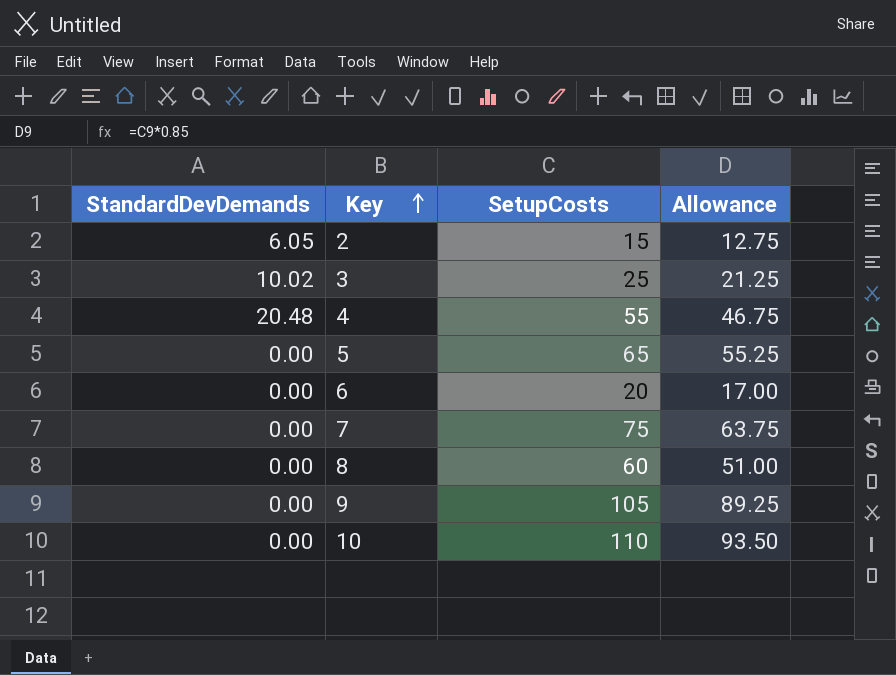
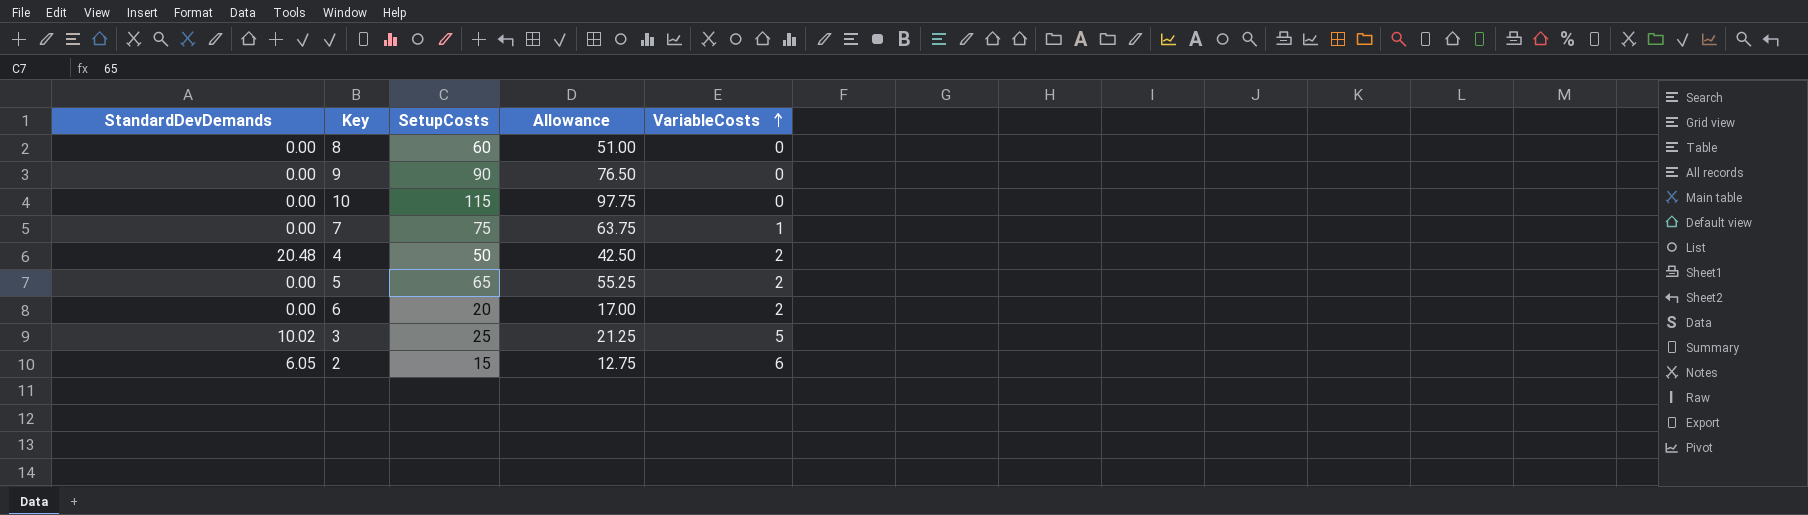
row order: Key ascending -> VariableCosts ascending
column VariableCosts | position: none -> 5
9 | SetupCosts: 105 -> 90
9 | Allowance: 89.25 -> 76.50
10 | SetupCosts: 110 -> 115
10 | Allowance: 93.50 -> 97.75
4 | SetupCosts: 55 -> 50
4 | Allowance: 46.75 -> 42.50

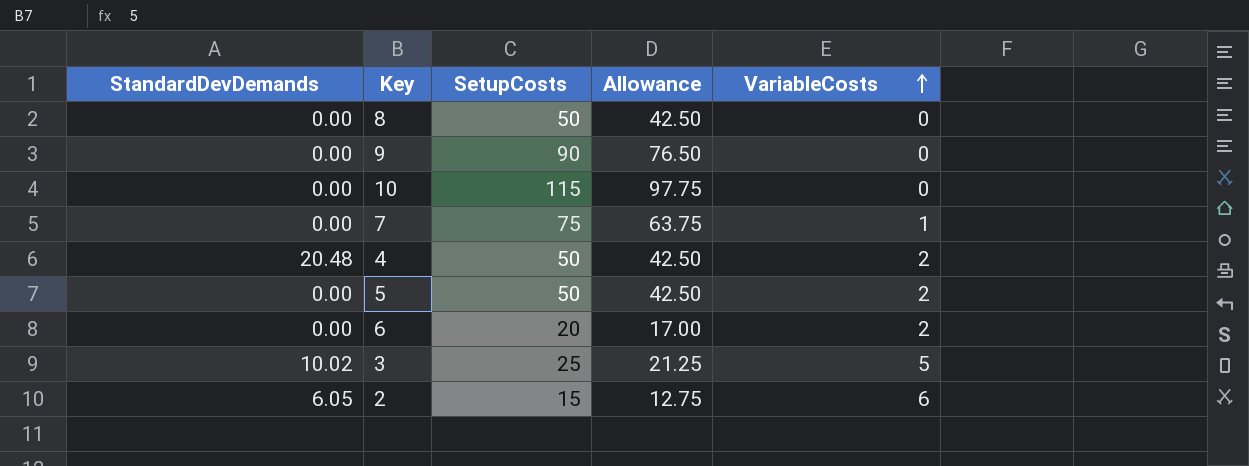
8 | SetupCosts: 60 -> 50
8 | Allowance: 51.00 -> 42.50
5 | SetupCosts: 65 -> 50
5 | Allowance: 55.25 -> 42.50

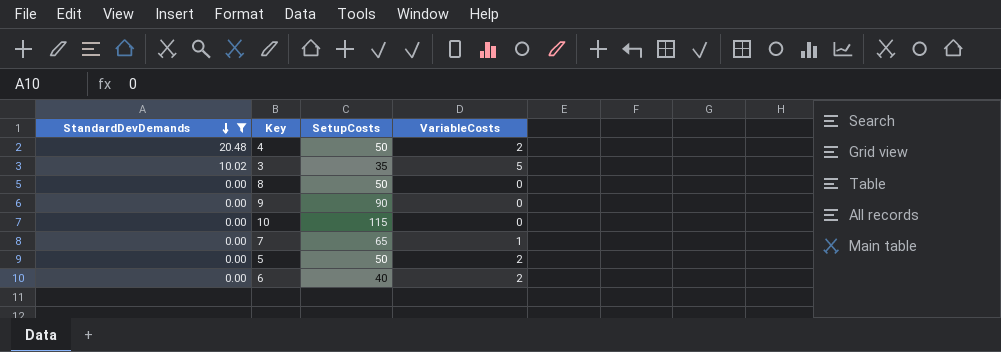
filter: none -> StandardDevDemands != 6.05
row order: VariableCosts ascending -> StandardDevDemands descending
column Allowance | formula: [SetupCosts] * 0.85 -> none
3 | SetupCosts: 25 -> 35
7 | SetupCosts: 75 -> 65
6 | SetupCosts: 20 -> 40

